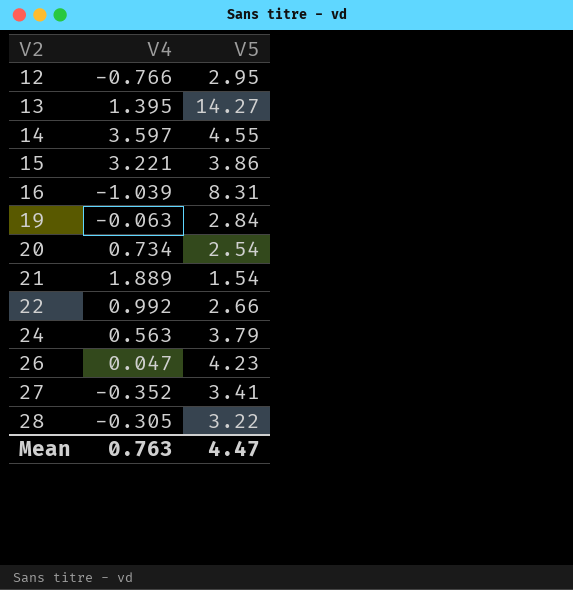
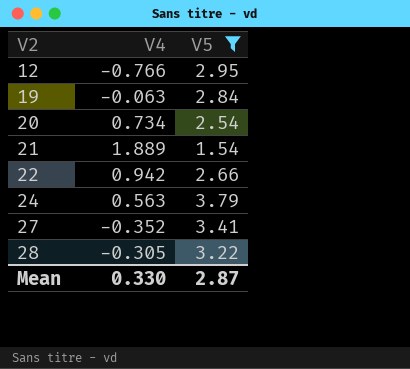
filter: none -> V5 <= 3.79
22 | V4: 0.992 -> 0.942
Mean | V4: 0.763 -> 0.330
Mean | V5: 4.47 -> 2.87

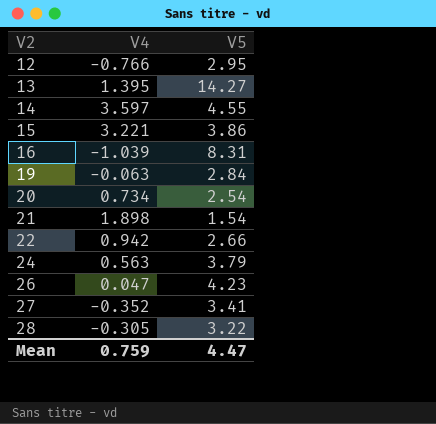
filter: V5 <= 3.79 -> none
21 | V4: 1.889 -> 1.898
Mean | V4: 0.330 -> 0.759
Mean | V5: 2.87 -> 4.47

